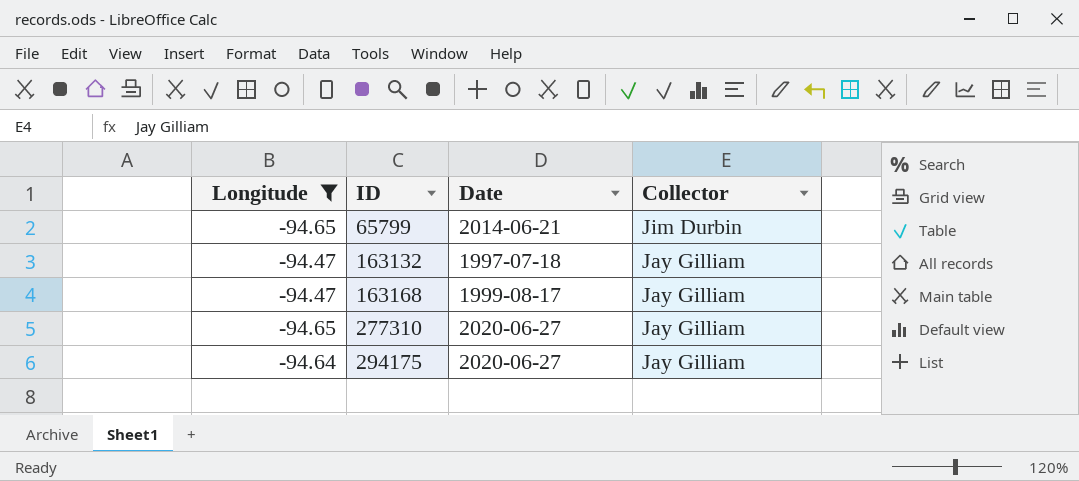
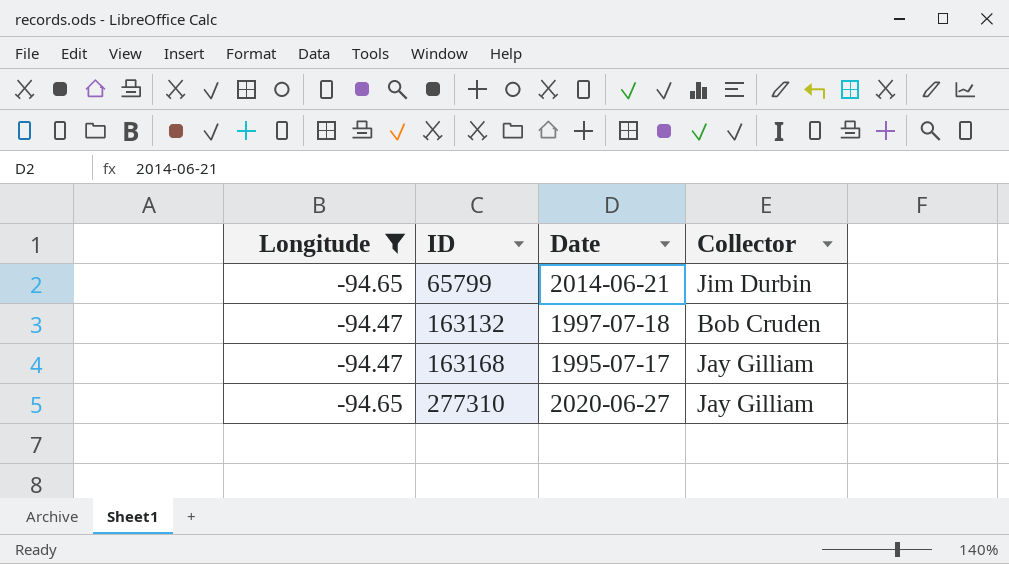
row 294175: -94.64 | 2020-06-27 | Jay Gilliam -> none
163132 | Collector: Jay Gilliam -> Bob Cruden
163168 | Date: 1999-08-17 -> 1995-07-17

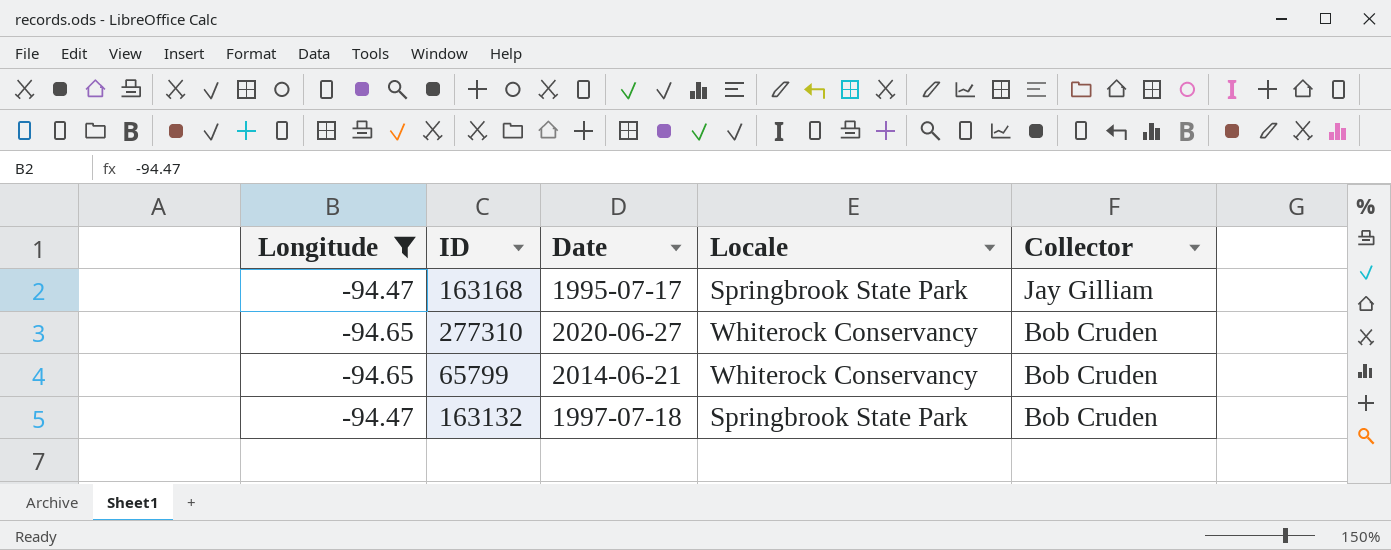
row order: ID ascending -> Collector descending
column Locale | position: none -> 4
277310 | Collector: Jay Gilliam -> Bob Cruden
65799 | Collector: Jim Durbin -> Bob Cruden

